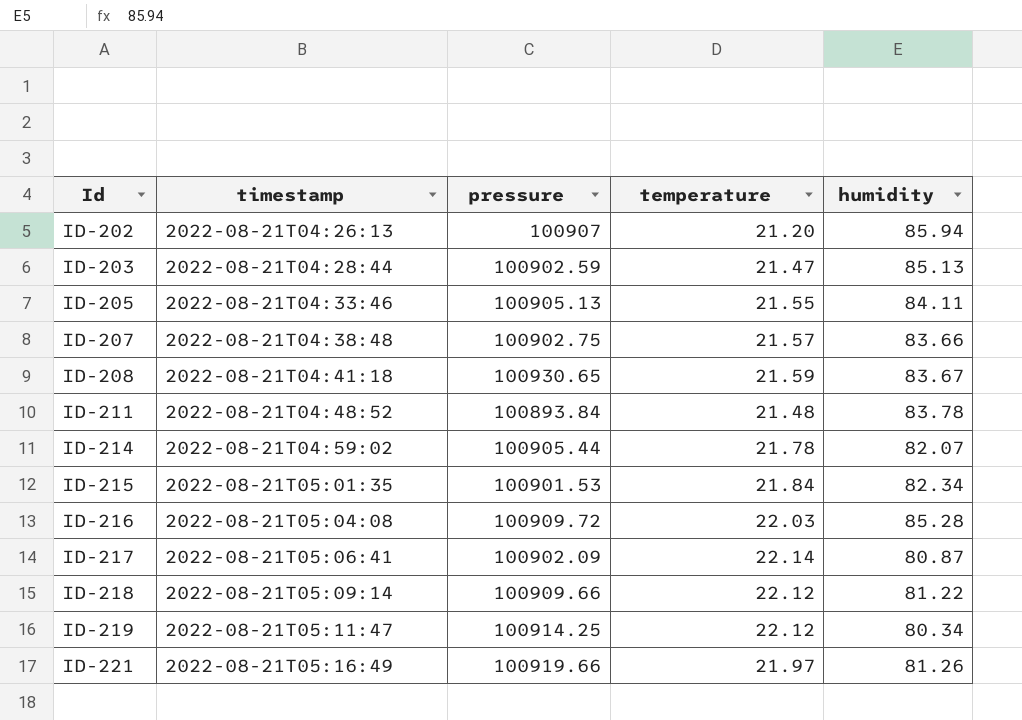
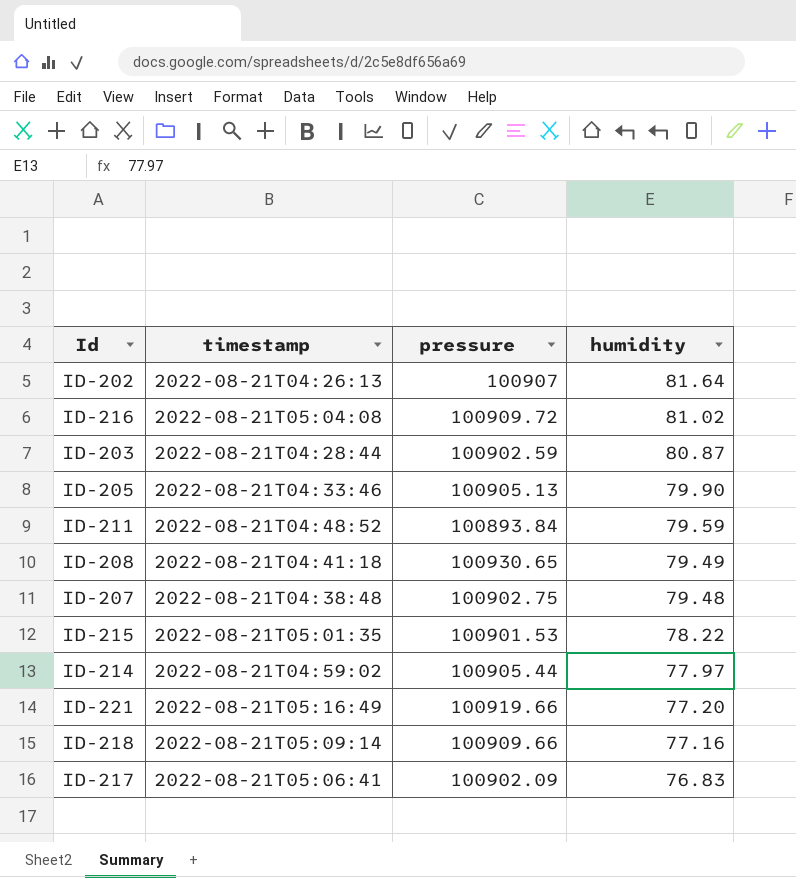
row order: Id ascending -> humidity descending
column temperature | position: 4 -> none
row ID-219: 2022-08-21T05:11:47 | 100914.25 | 22.12 | 80.34 -> none
ID-202 | humidity: 85.94 -> 81.64
ID-216 | humidity: 85.28 -> 81.02
ID-203 | humidity: 85.13 -> 80.87
ID-205 | humidity: 84.11 -> 79.90
ID-211 | humidity: 83.78 -> 79.59
ID-208 | humidity: 83.67 -> 79.49
ID-207 | humidity: 83.66 -> 79.48
ID-215 | humidity: 82.34 -> 78.22
ID-214 | humidity: 82.07 -> 77.97
ID-221 | humidity: 81.26 -> 77.20
ID-218 | humidity: 81.22 -> 77.16
ID-217 | humidity: 80.87 -> 76.83

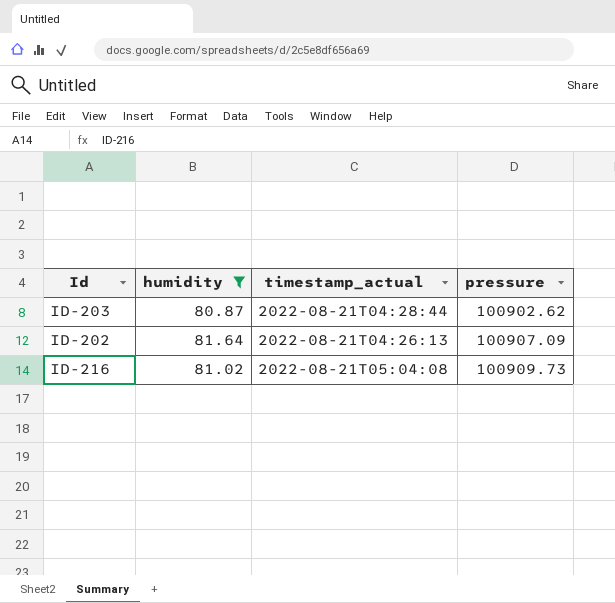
filter: none -> humidity >= 80.87
row order: humidity descending -> pressure ascending
column humidity | position: 4 -> 2
column name: timestamp -> timestamp_actual
ID-203 | pressure: 100902.59 -> 100902.62
ID-202 | pressure: 100907 -> 100907.09
ID-216 | pressure: 100909.72 -> 100909.73

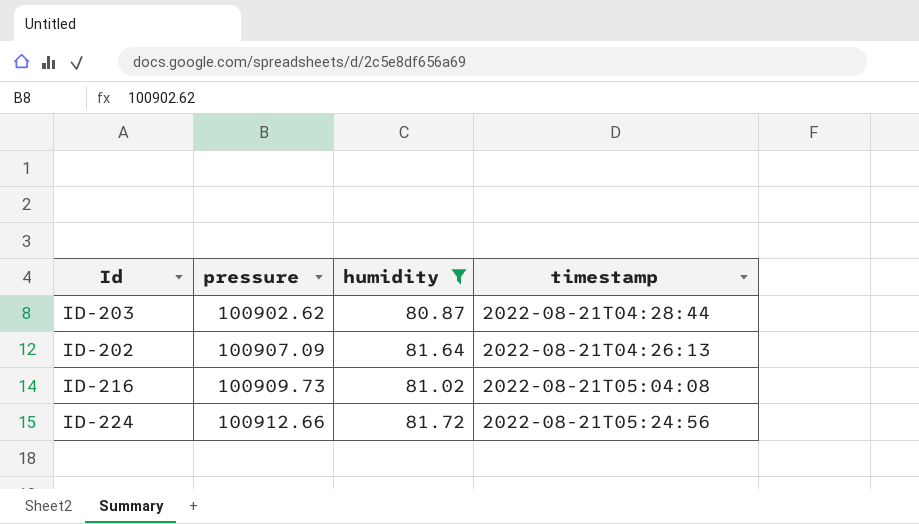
column pressure | position: 4 -> 2
column name: timestamp_actual -> timestamp
row ID-224: none -> 100912.66 | 81.72 | 2022-08-21T05:24:56

